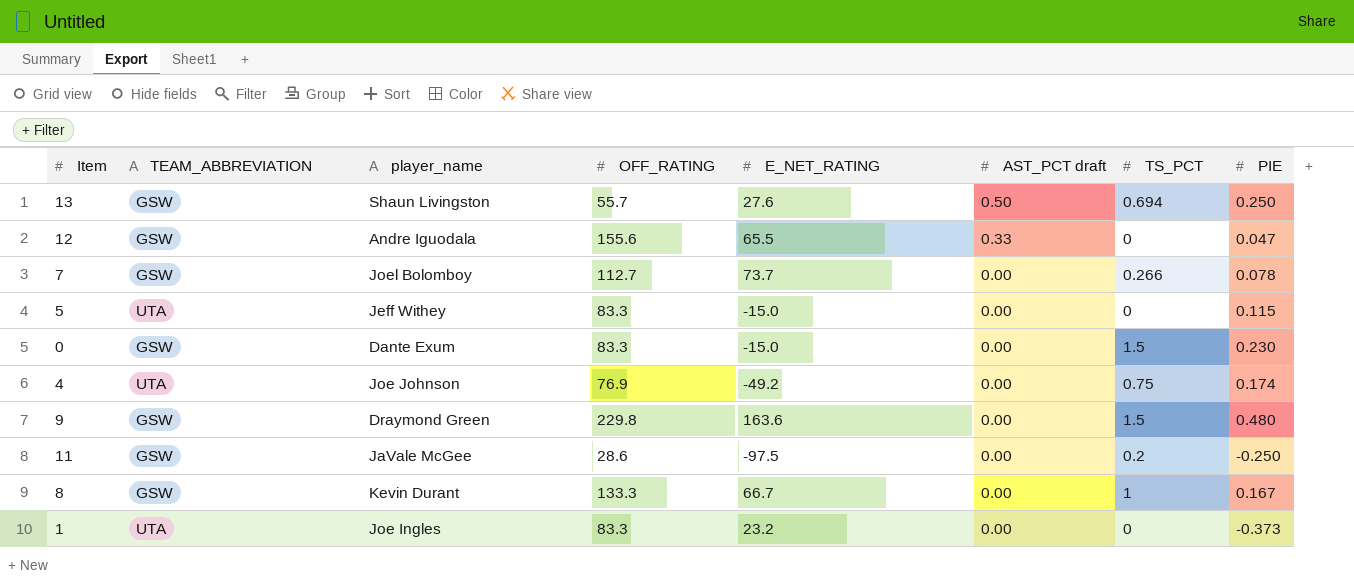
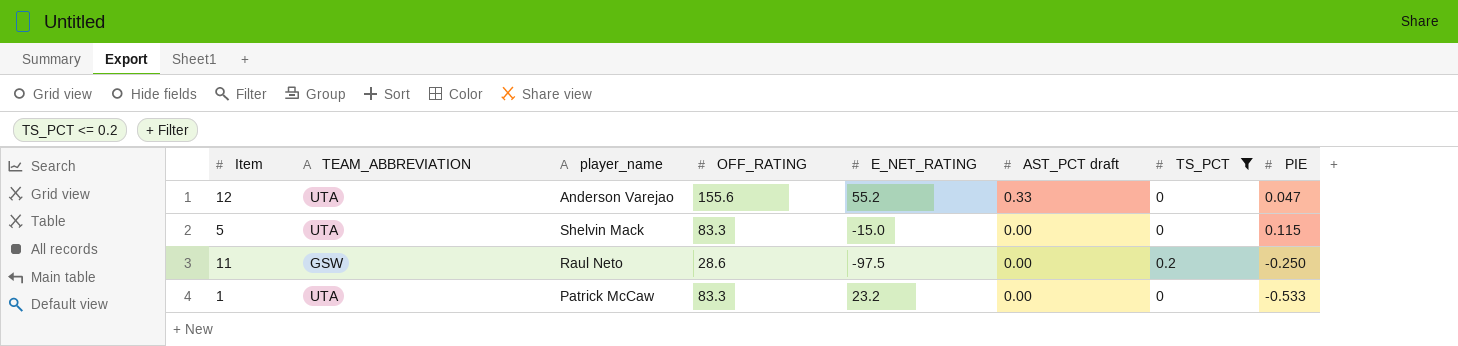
filter: none -> TS_PCT <= 0.2
12 | TEAM_ABBREVIATION: GSW -> UTA
12 | player_name: Andre Iguodala -> Anderson Varejao
12 | E_NET_RATING: 65.5 -> 55.2
5 | player_name: Jeff Withey -> Shelvin Mack
11 | player_name: JaVale McGee -> Raul Neto
1 | player_name: Joe Ingles -> Patrick McCaw
1 | PIE: -0.373 -> -0.533

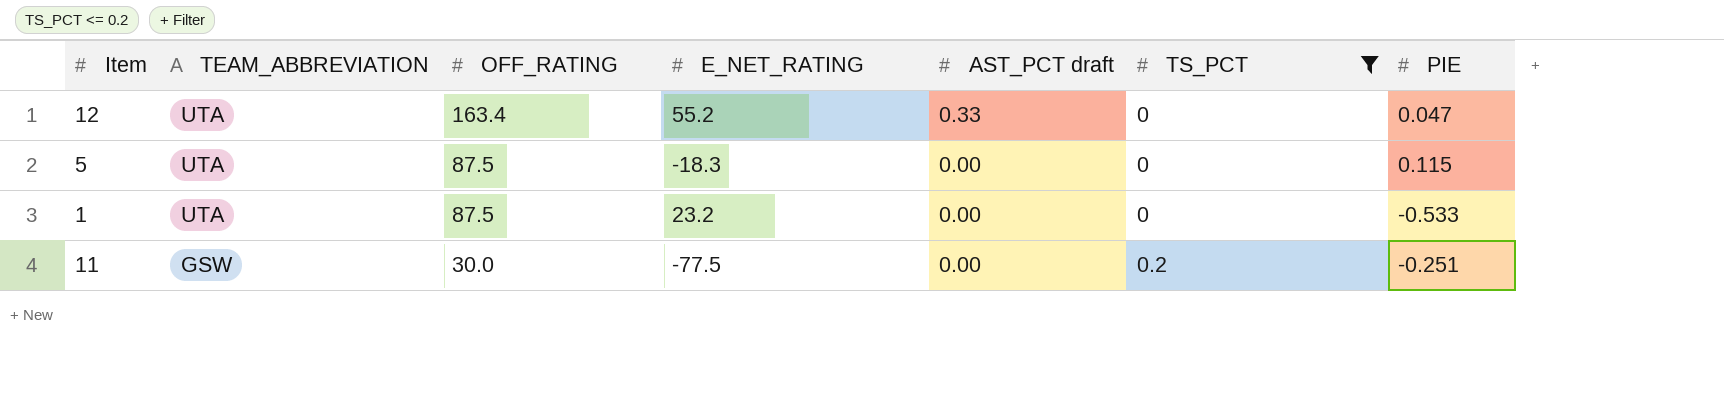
row order: AST_PCT draft descending -> TEAM_ABBREVIATION descending
column player_name | position: 3 -> none
12 | OFF_RATING: 155.6 -> 163.4
5 | OFF_RATING: 83.3 -> 87.5
5 | E_NET_RATING: -15.0 -> -18.3
1 | OFF_RATING: 83.3 -> 87.5
11 | OFF_RATING: 28.6 -> 30.0
11 | E_NET_RATING: -97.5 -> -77.5
11 | PIE: -0.250 -> -0.251

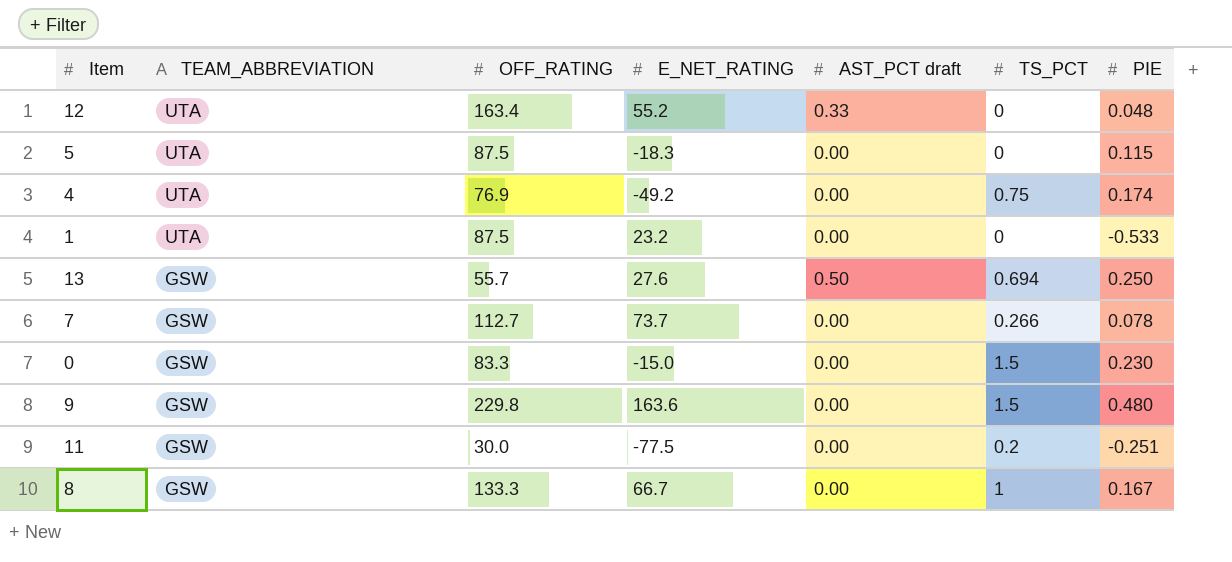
filter: TS_PCT <= 0.2 -> none
12 | PIE: 0.047 -> 0.048

